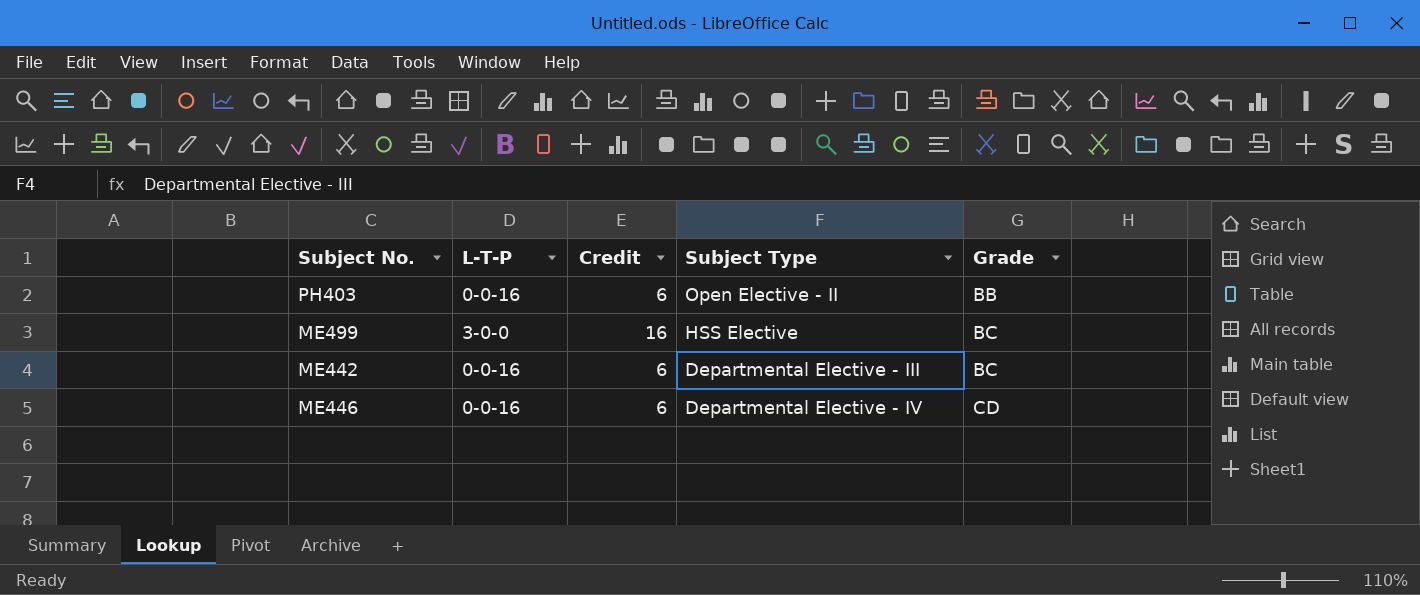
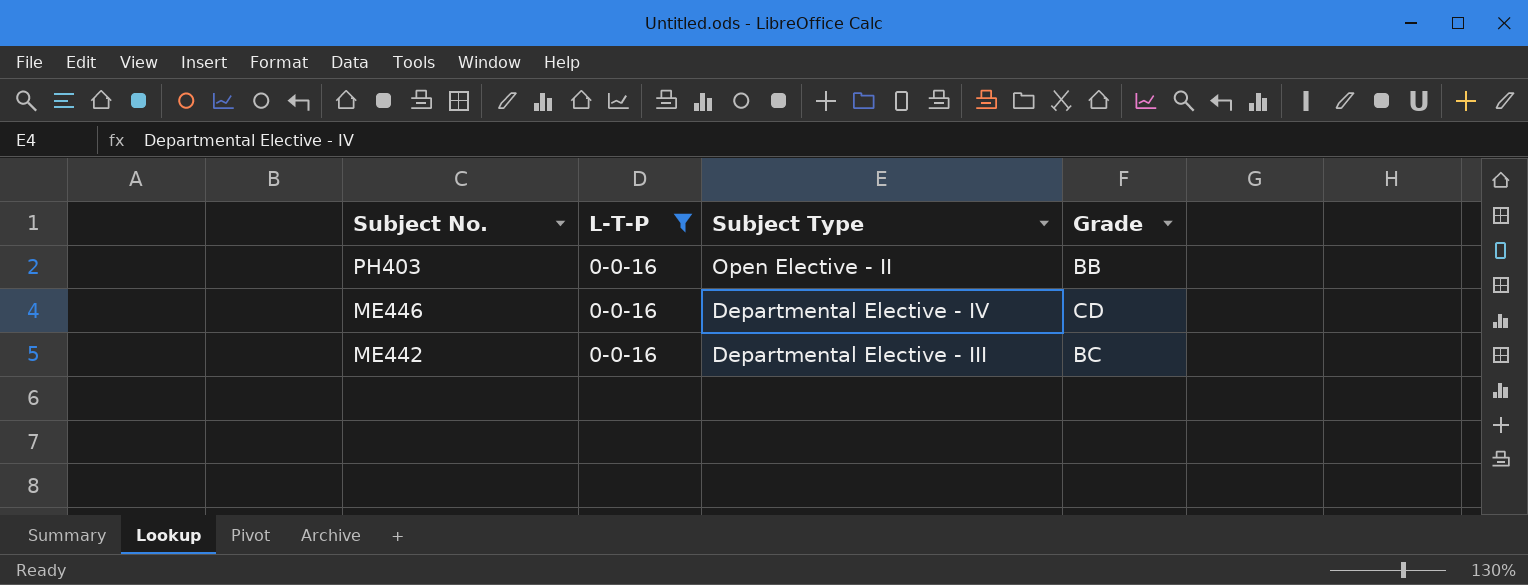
filter: none -> L-T-P = 0-0-16
row order: Grade ascending -> Subject No. descending
column Credit | position: 3 -> none

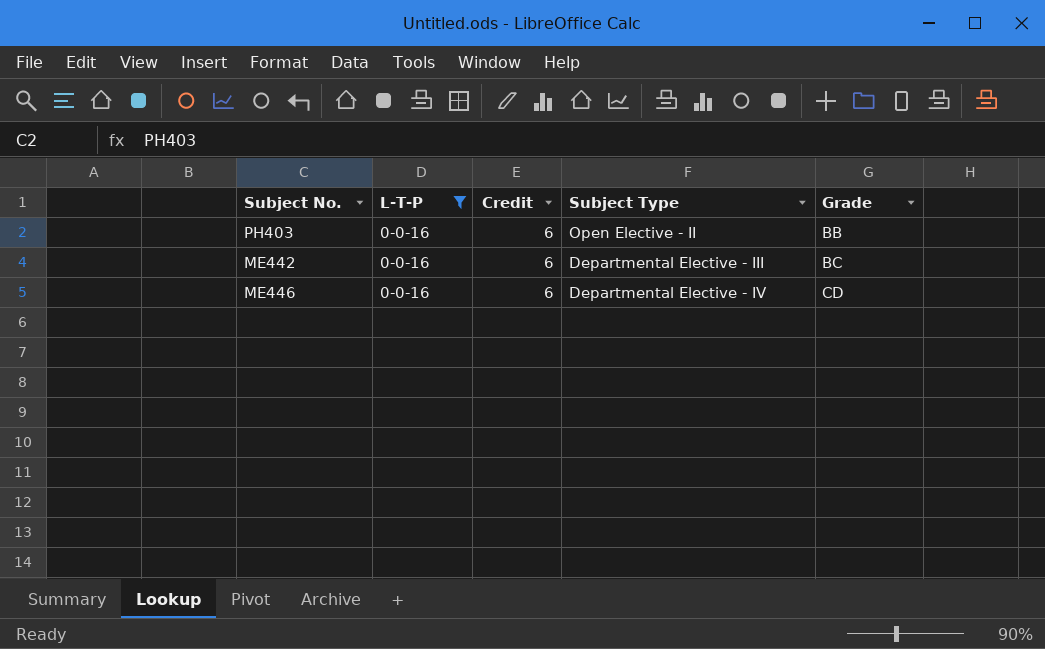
row order: Subject No. descending -> Grade ascending
column Credit | position: none -> 3

